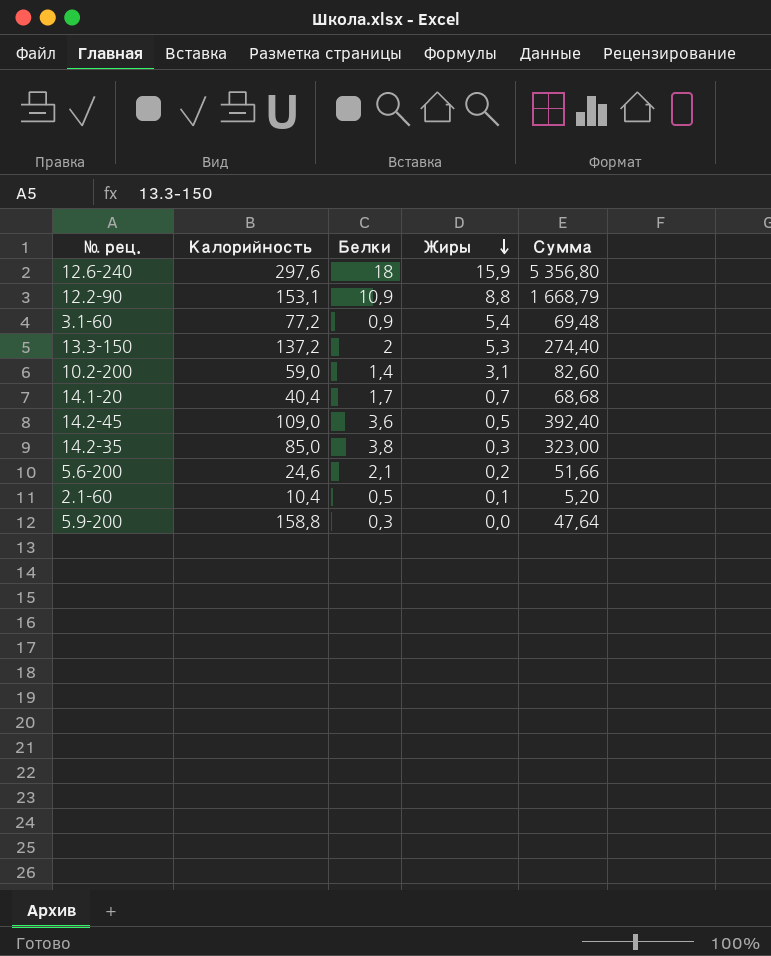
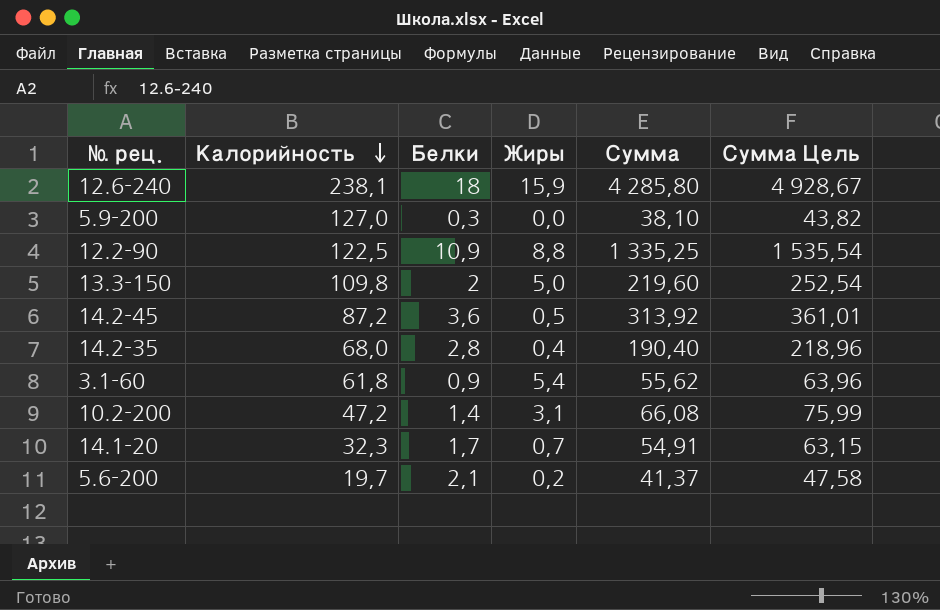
row order: Жиры descending -> Калорийность descending
column Сумма Цель | formula: none -> [Сумма] * 1,15
row 2.1-60: 10,4 | 0,5 | 0,1 | 5,20 -> none
12.6-240 | Калорийность: 297,6 -> 238,1
12.6-240 | Сумма: 5 356,80 -> 4 285,80
5.9-200 | Калорийность: 158,8 -> 127,0
5.9-200 | Сумма: 47,64 -> 38,10
12.2-90 | Калорийность: 153,1 -> 122,5
12.2-90 | Сумма: 1 668,79 -> 1 335,25
13.3-150 | Калорийность: 137,2 -> 109,8
13.3-150 | Жиры: 5,3 -> 5,0
13.3-150 | Сумма: 274,40 -> 219,60
14.2-45 | Калорийность: 109,0 -> 87,2
14.2-45 | Сумма: 392,40 -> 313,92
14.2-35 | Калорийность: 85,0 -> 68,0
14.2-35 | Белки: 3,8 -> 2,8
14.2-35 | Жиры: 0,3 -> 0,4
14.2-35 | Сумма: 323,00 -> 190,40
3.1-60 | Калорийность: 77,2 -> 61,8
3.1-60 | Сумма: 69,48 -> 55,62
10.2-200 | Калорийность: 59,0 -> 47,2
10.2-200 | Сумма: 82,60 -> 66,08
14.1-20 | Калорийность: 40,4 -> 32,3
14.1-20 | Сумма: 68,68 -> 54,91
5.6-200 | Калорийность: 24,6 -> 19,7
5.6-200 | Сумма: 51,66 -> 41,37

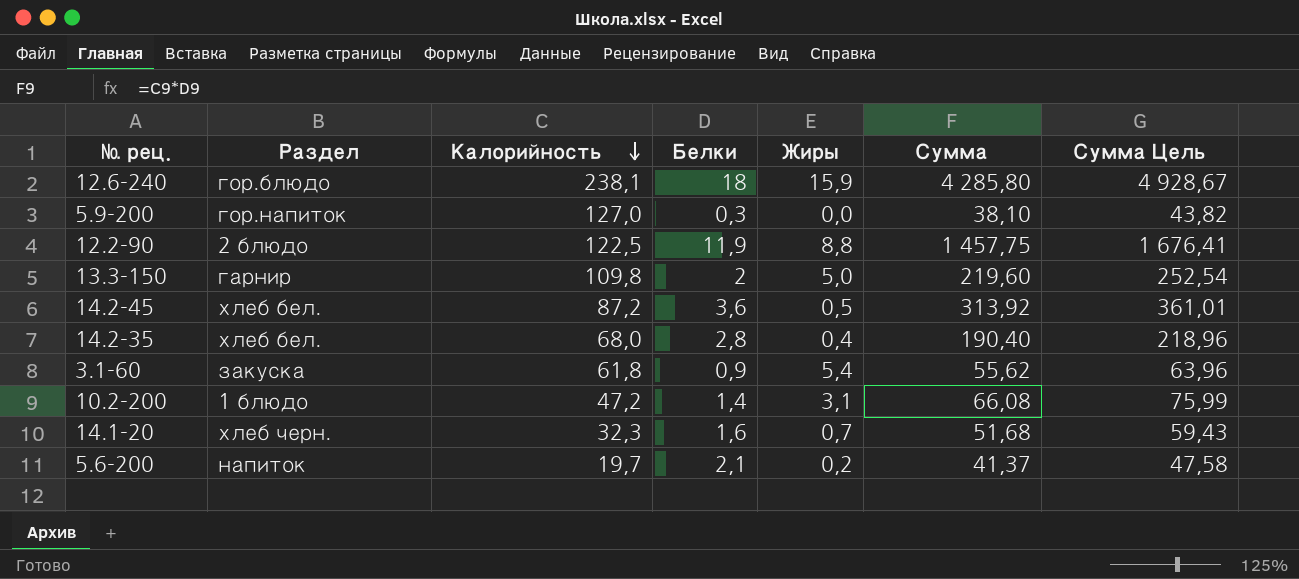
column Раздел | position: none -> 2
12.2-90 | Белки: 10,9 -> 11,9
12.2-90 | Сумма: 1 335,25 -> 1 457,75
12.2-90 | Сумма Цель: 1 535,54 -> 1 676,41
14.1-20 | Белки: 1,7 -> 1,6
14.1-20 | Сумма: 54,91 -> 51,68
14.1-20 | Сумма Цель: 63,15 -> 59,43

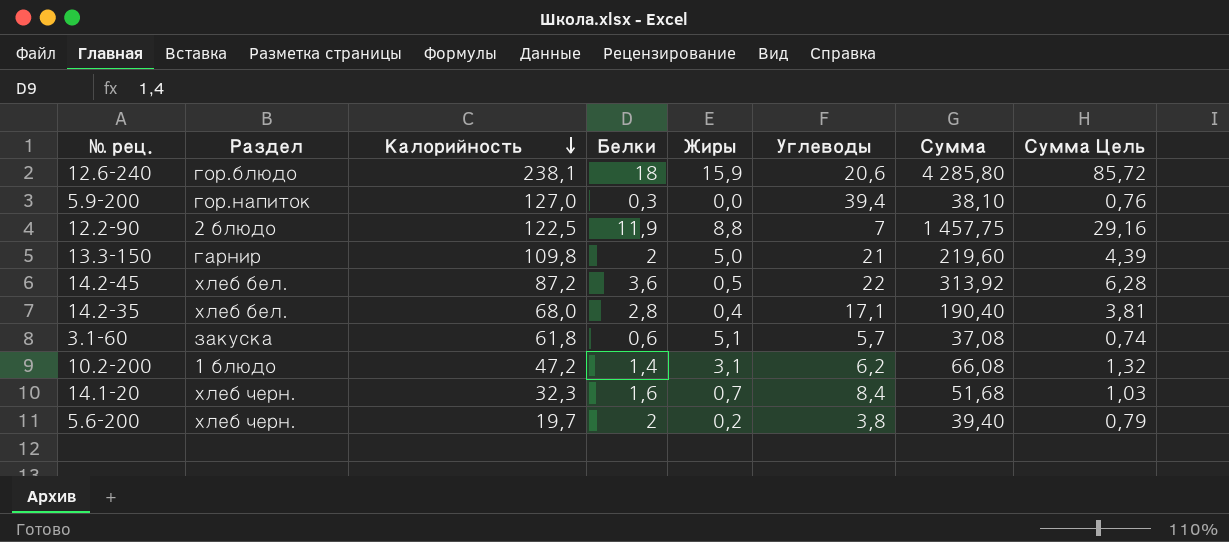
column Углеводы | position: none -> 6
column Сумма Цель | formula: [Сумма] * 1,15 -> [Сумма] * 0,02
3.1-60 | Белки: 0,9 -> 0,6
3.1-60 | Жиры: 5,4 -> 5,1
3.1-60 | Сумма: 55,62 -> 37,08
5.6-200 | Раздел: напиток -> хлеб черн.
5.6-200 | Белки: 2,1 -> 2
5.6-200 | Сумма: 41,37 -> 39,40

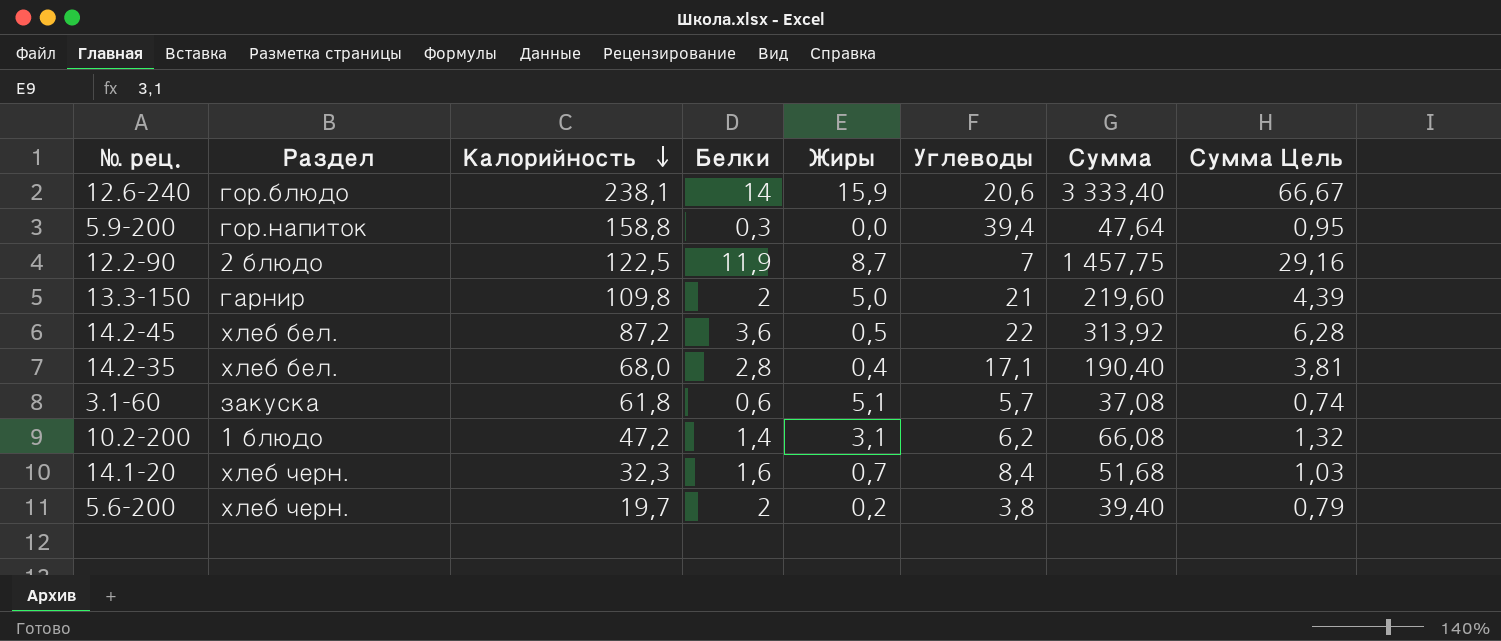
12.6-240 | Белки: 18 -> 14
12.6-240 | Сумма: 4 285,80 -> 3 333,40
12.6-240 | Сумма Цель: 85,72 -> 66,67
5.9-200 | Калорийность: 127,0 -> 158,8
5.9-200 | Сумма: 38,10 -> 47,64
5.9-200 | Сумма Цель: 0,76 -> 0,95
12.2-90 | Жиры: 8,8 -> 8,7

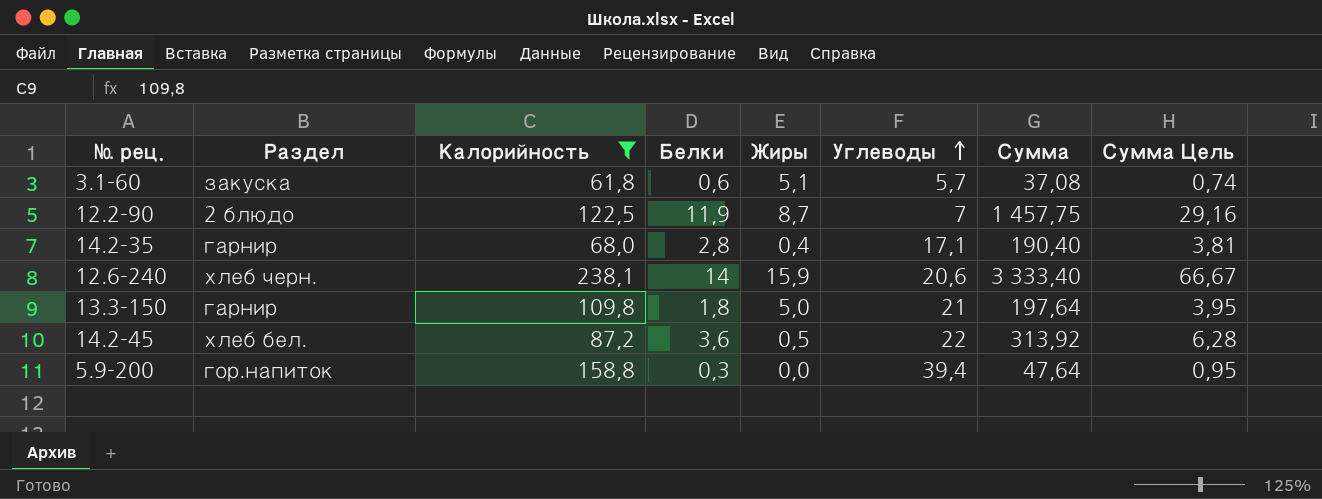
filter: none -> Калорийность >= 61,8
row order: Калорийность descending -> Углеводы ascending
14.2-35 | Раздел: хлеб бел. -> гарнир
12.6-240 | Раздел: гор.блюдо -> хлеб черн.
13.3-150 | Белки: 2 -> 1,8
13.3-150 | Сумма: 219,60 -> 197,64
13.3-150 | Сумма Цель: 4,39 -> 3,95

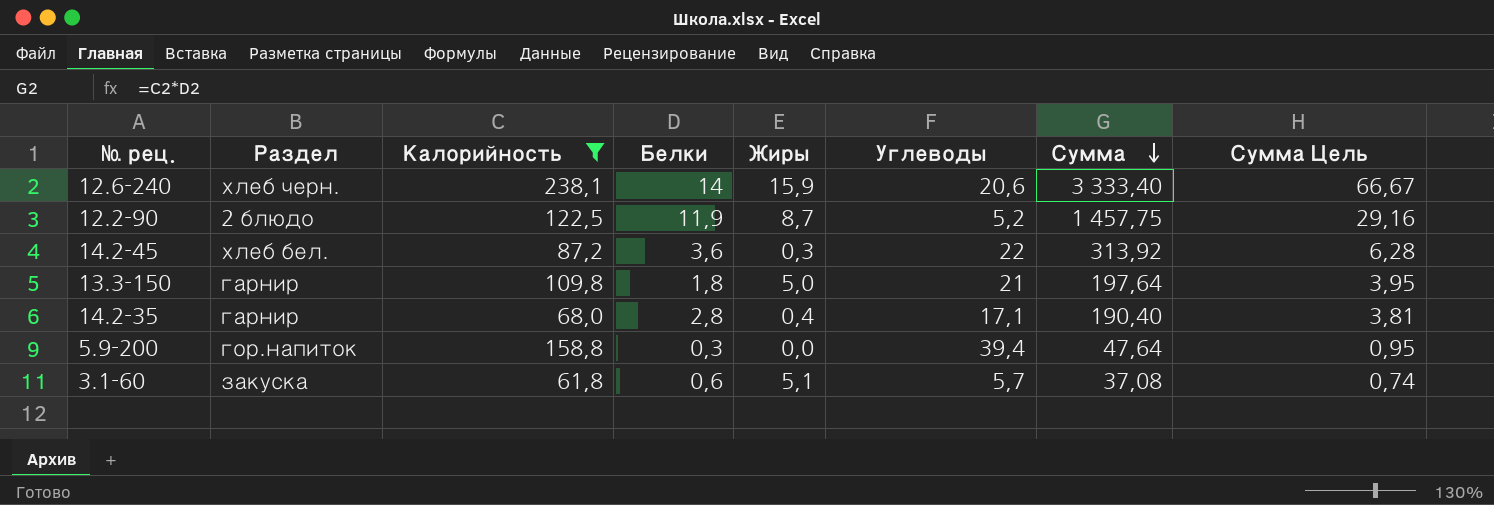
row order: Углеводы ascending -> Сумма descending
12.2-90 | Углеводы: 7 -> 5,2
14.2-45 | Жиры: 0,5 -> 0,3

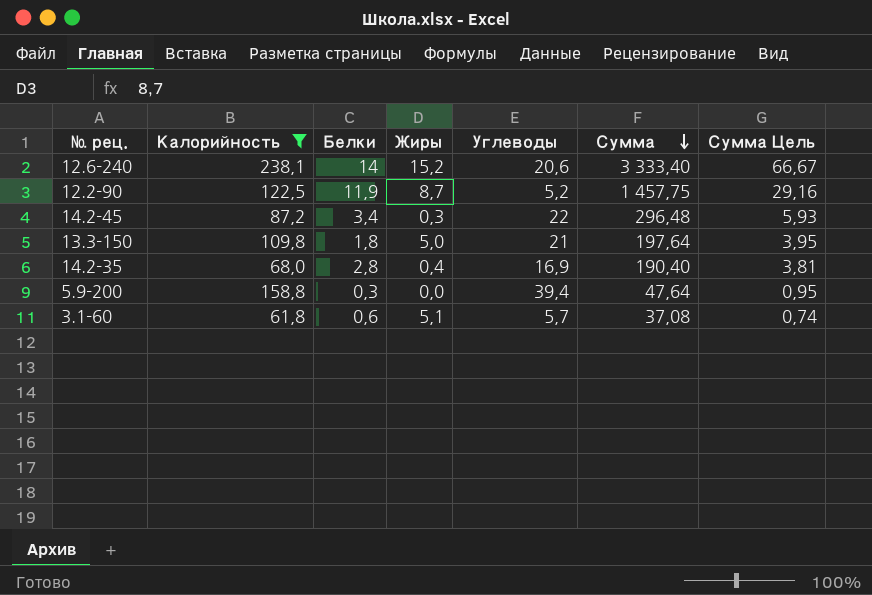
column Раздел | position: 2 -> none
12.6-240 | Жиры: 15,9 -> 15,2
14.2-45 | Белки: 3,6 -> 3,4
14.2-45 | Сумма: 313,92 -> 296,48
14.2-45 | Сумма Цель: 6,28 -> 5,93
14.2-35 | Углеводы: 17,1 -> 16,9

